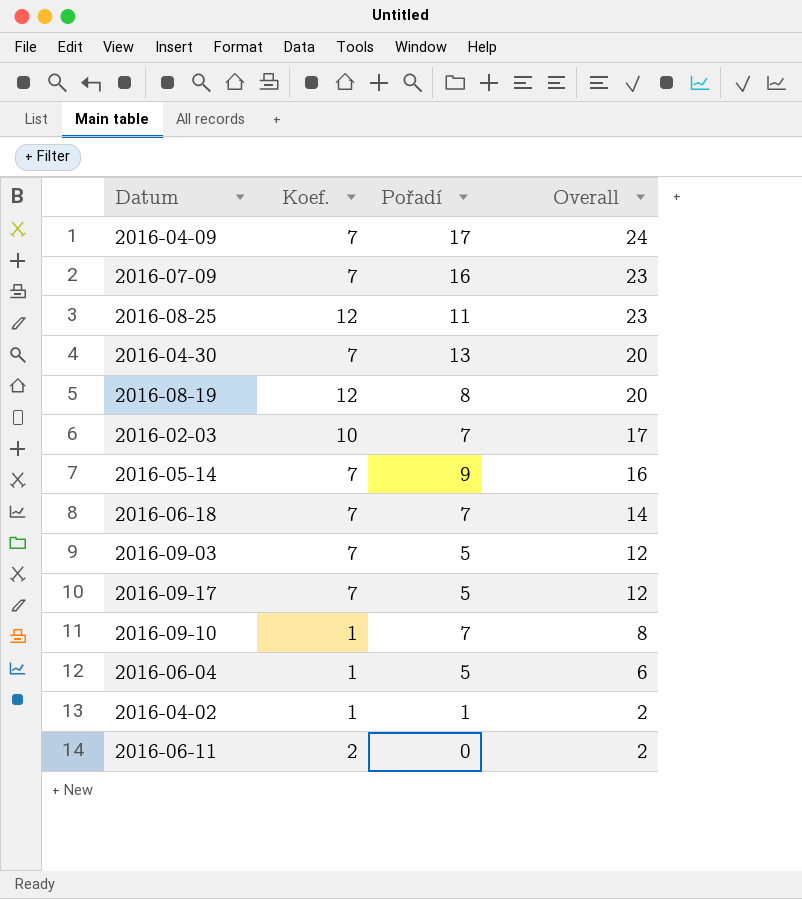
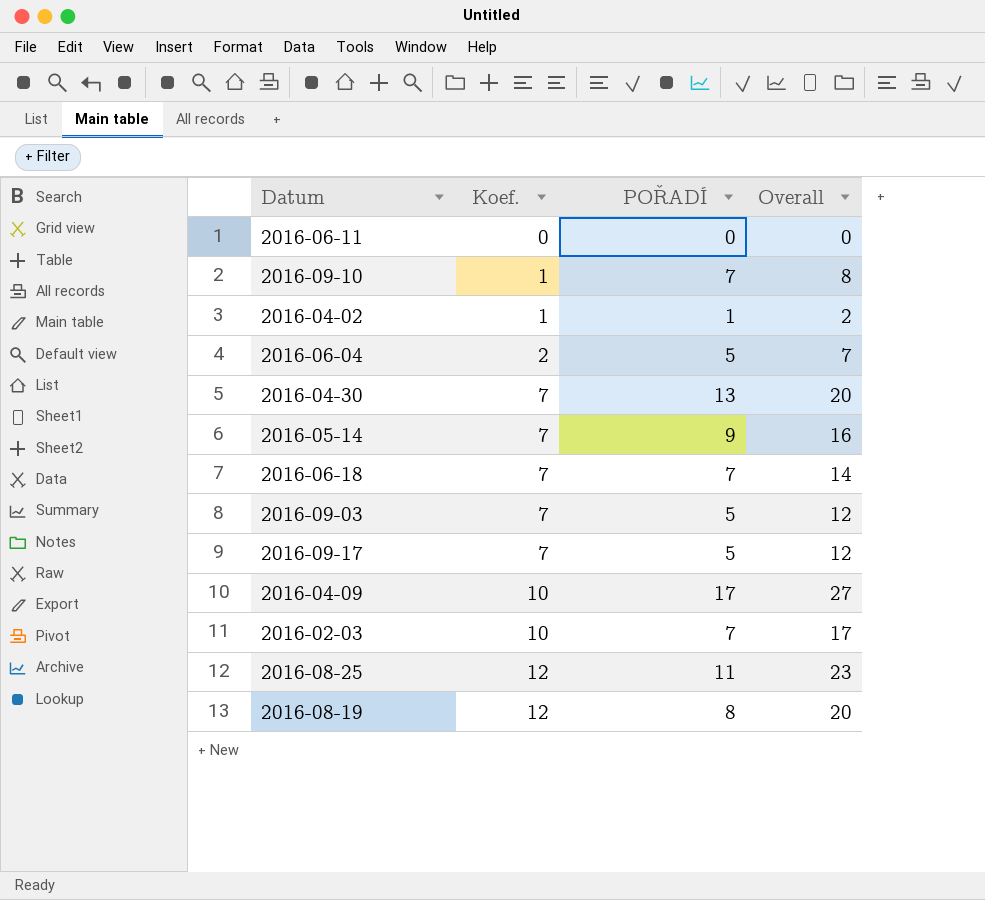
row order: Overall descending -> Koef. ascending
column name: Pořadí -> POŘADÍ
row 2016-07-09: 7 | 16 | 23 -> none
2016-06-11 | Koef.: 2 -> 0
2016-06-11 | Overall: 2 -> 0
2016-06-04 | Koef.: 1 -> 2
2016-06-04 | Overall: 6 -> 7
2016-04-09 | Koef.: 7 -> 10
2016-04-09 | Overall: 24 -> 27

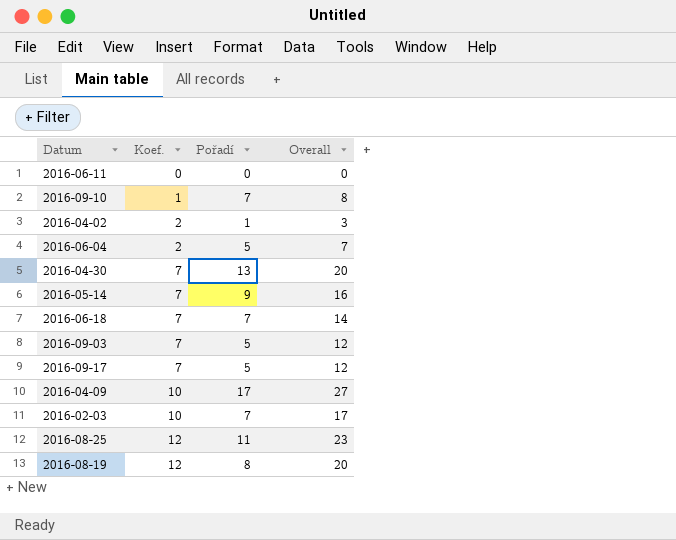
column name: POŘADÍ -> Pořadí
2016-04-02 | Koef.: 1 -> 2
2016-04-02 | Overall: 2 -> 3

